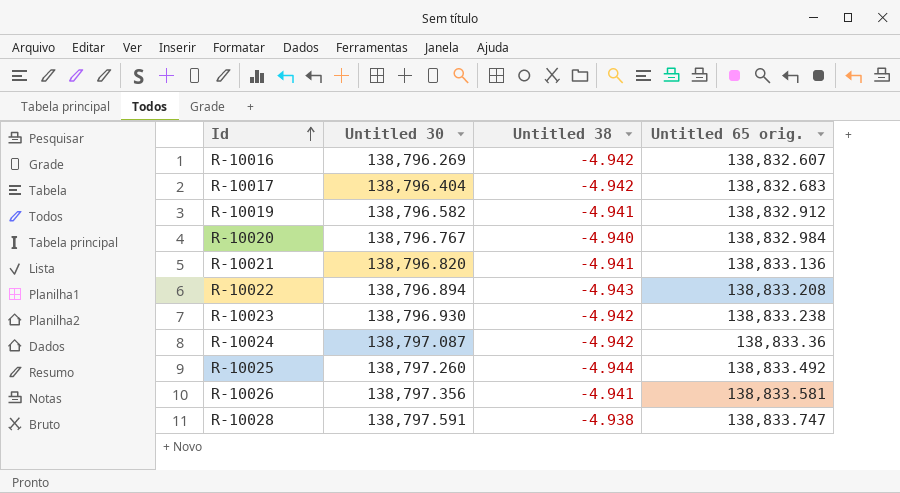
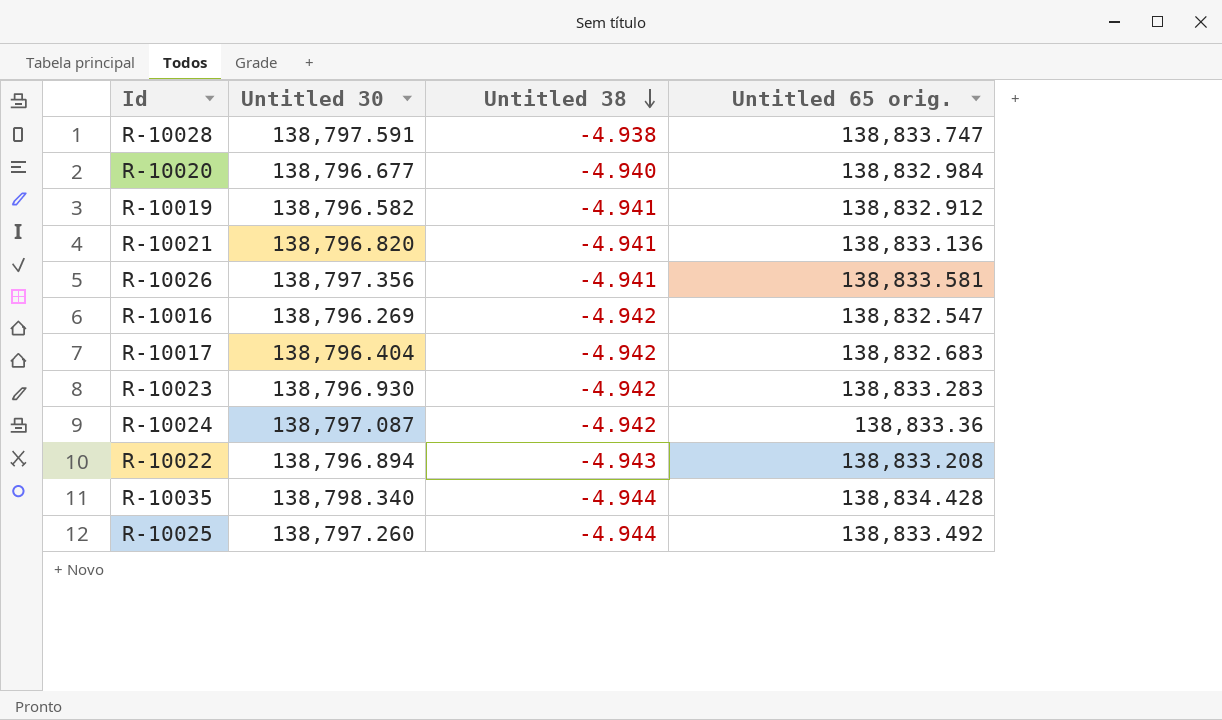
row order: Id ascending -> Untitled 38 descending
R-10020 | Untitled 30: 138,796.767 -> 138,796.677
R-10016 | Untitled 65 orig.: 138,832.607 -> 138,832.547
R-10023 | Untitled 65 orig.: 138,833.238 -> 138,833.283
row R-10035: none -> 138,798.340 | -4.944 | 138,834.428

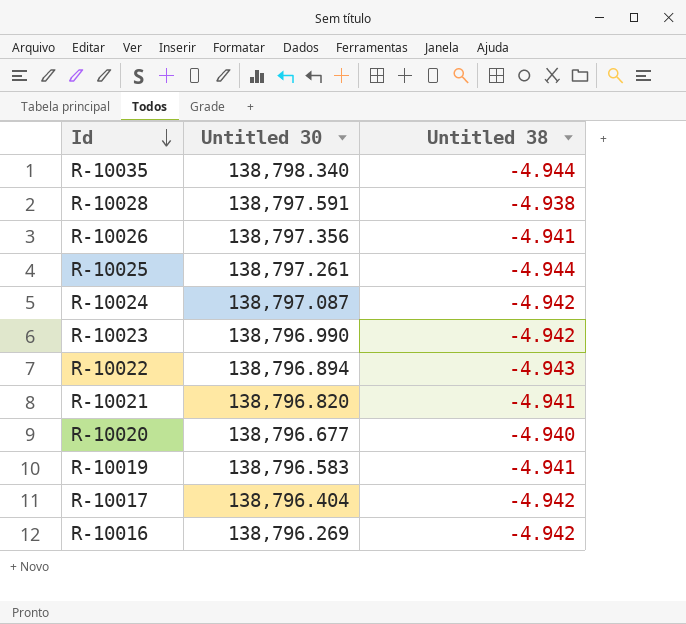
row order: Untitled 38 descending -> Id descending
column Untitled 65 orig. | position: 4 -> none
R-10025 | Untitled 30: 138,797.260 -> 138,797.261
R-10023 | Untitled 30: 138,796.930 -> 138,796.990
R-10019 | Untitled 30: 138,796.582 -> 138,796.583

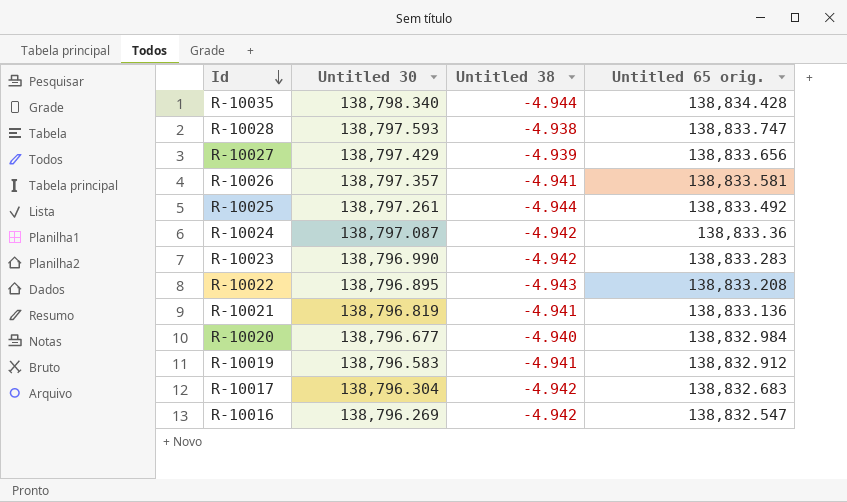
column Untitled 65 orig. | position: none -> 4
R-10028 | Untitled 30: 138,797.591 -> 138,797.593
row R-10027: none -> 138,797.429 | -4.939 | 138,833.656
R-10026 | Untitled 30: 138,797.356 -> 138,797.357
R-10022 | Untitled 30: 138,796.894 -> 138,796.895
R-10021 | Untitled 30: 138,796.820 -> 138,796.819
R-10017 | Untitled 30: 138,796.404 -> 138,796.304

